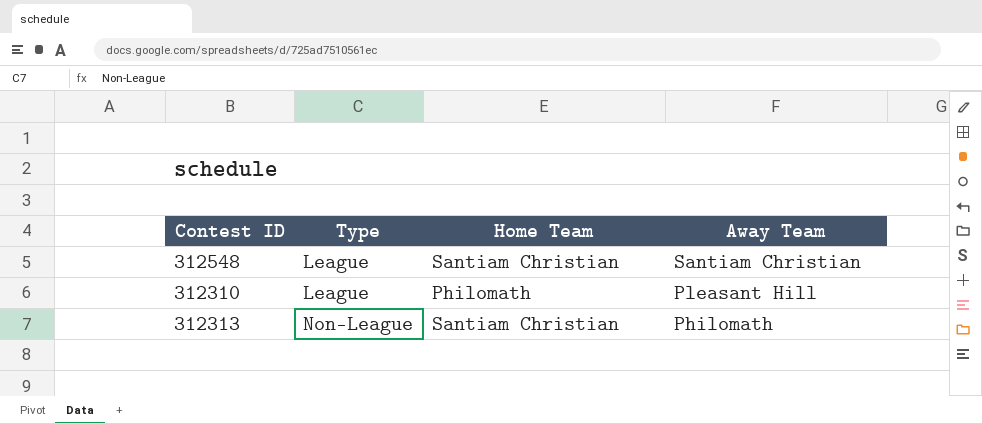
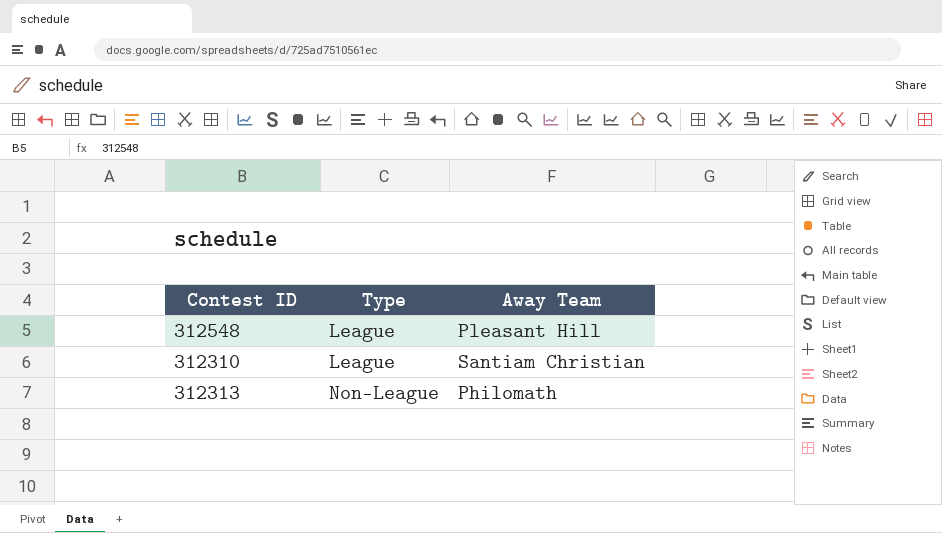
column Home Team | position: 3 -> none
312548 | Away Team: Santiam Christian -> Pleasant Hill
312310 | Away Team: Pleasant Hill -> Santiam Christian

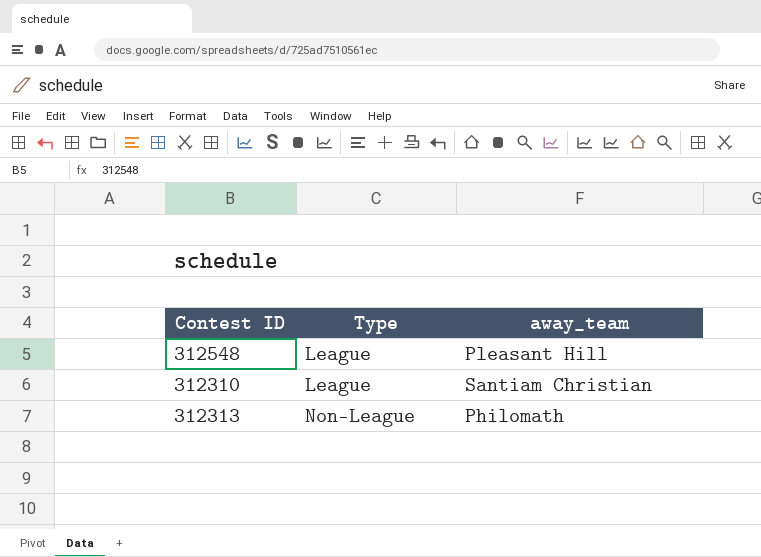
column name: Away Team -> away_team

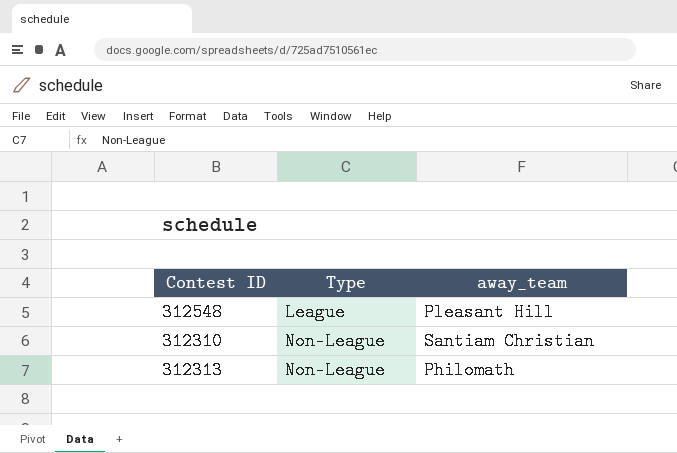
312310 | Type: League -> Non-League

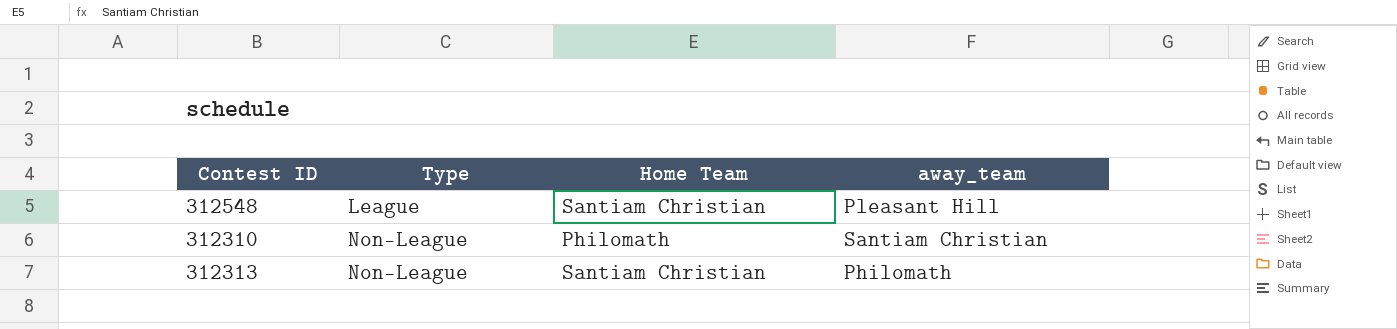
column Home Team | position: none -> 3

